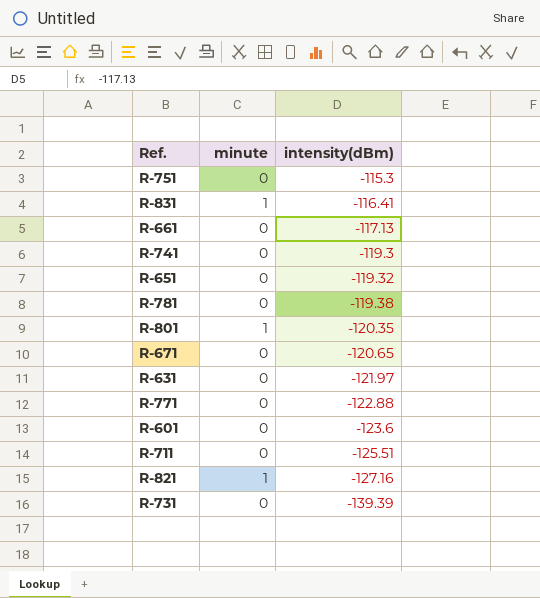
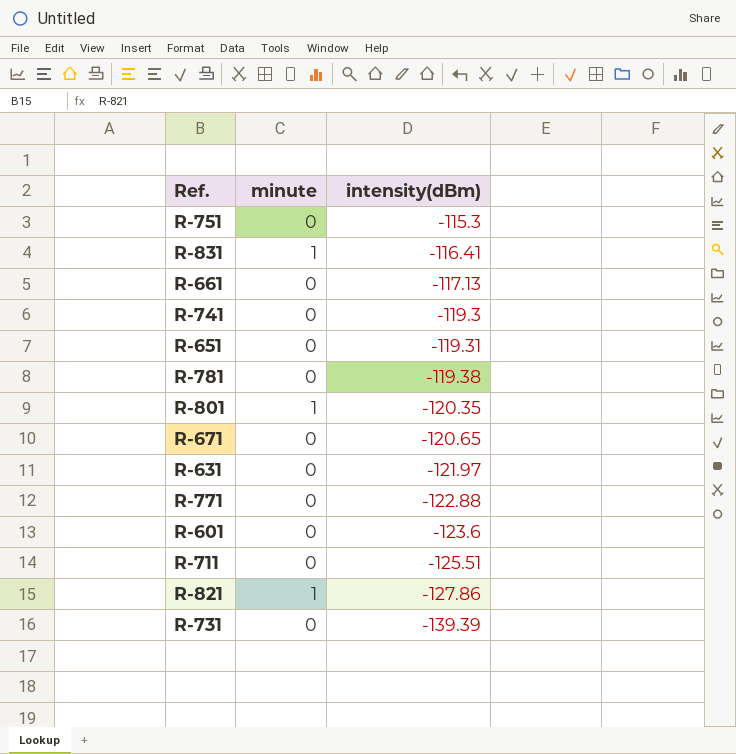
R-651 | intensity(dBm): -119.32 -> -119.31
R-821 | intensity(dBm): -127.16 -> -127.86

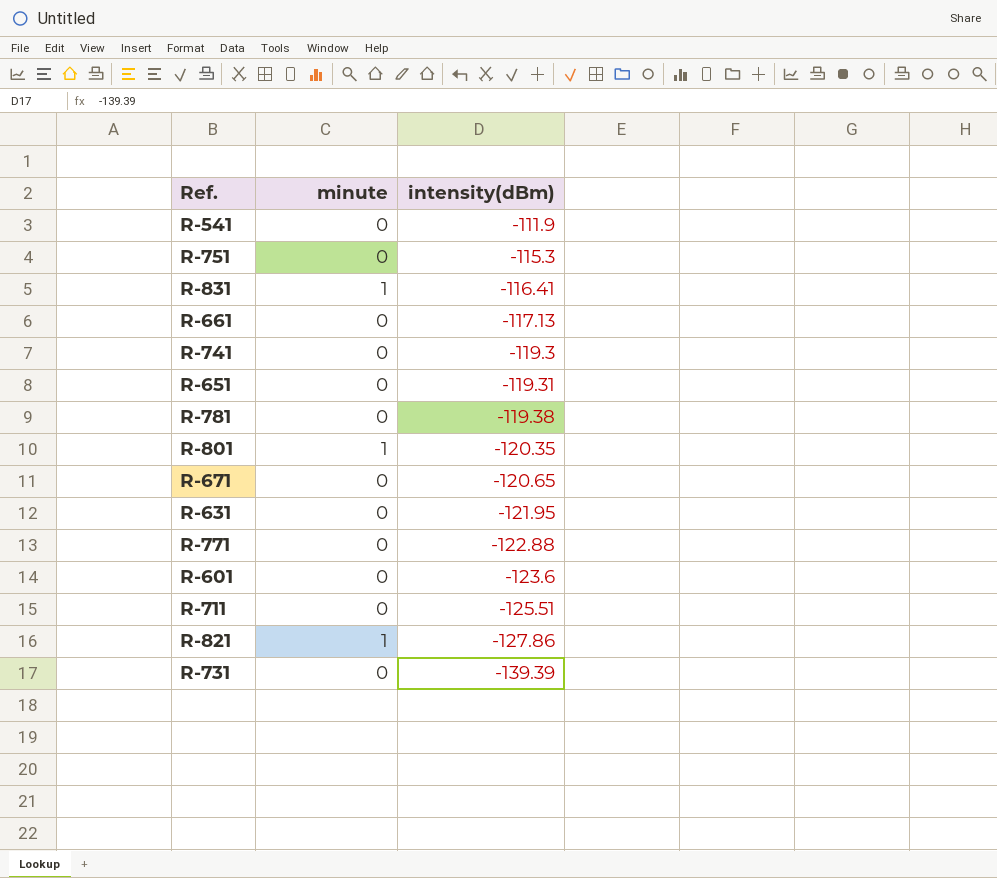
row R-541: none -> 0 | -111.9
R-631 | intensity(dBm): -121.97 -> -121.95

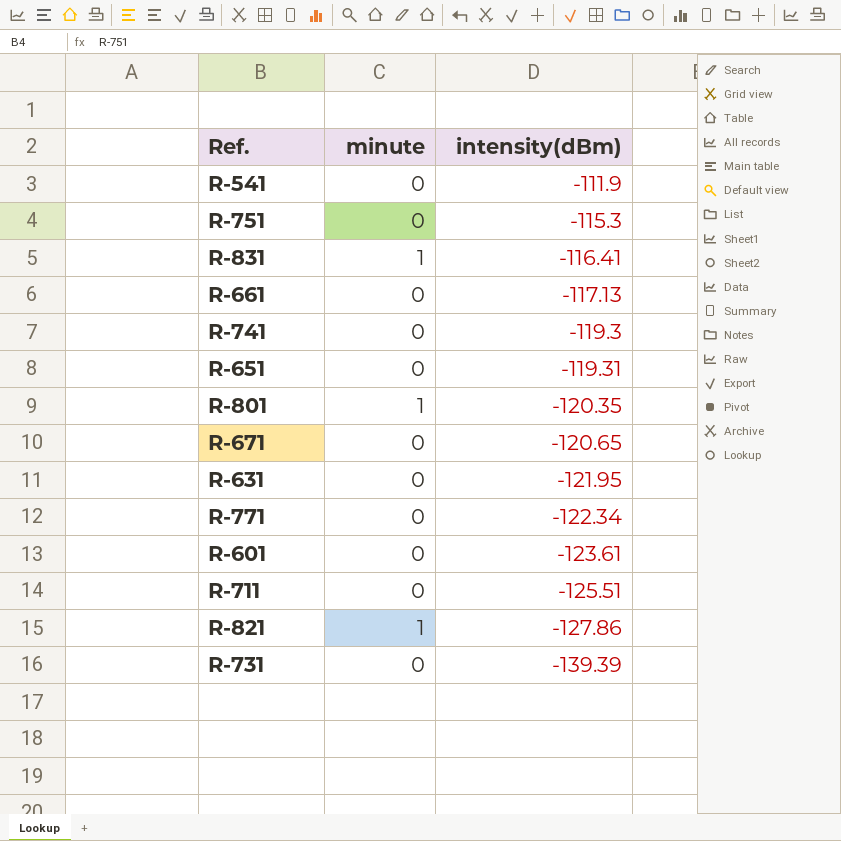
row R-781: 0 | -119.38 -> none
R-771 | intensity(dBm): -122.88 -> -122.34
R-601 | intensity(dBm): -123.6 -> -123.61

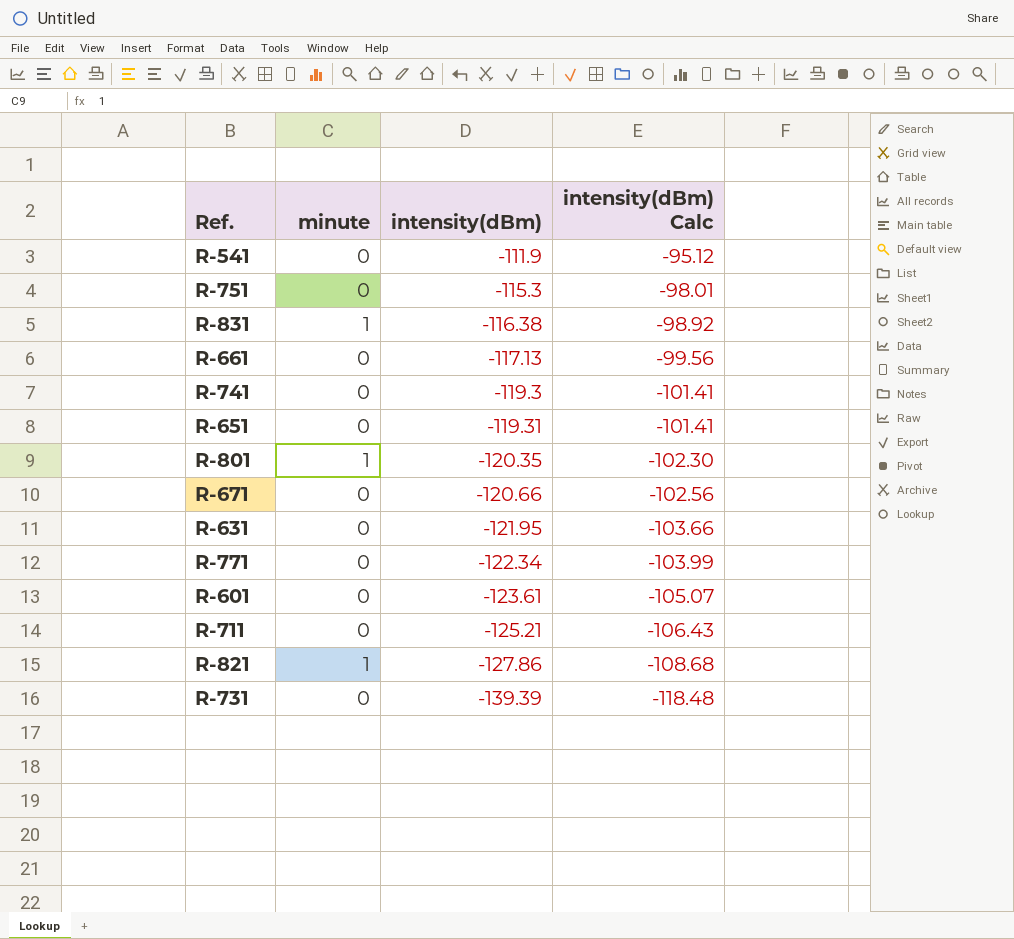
column intensity(dBm) Calc | formula: none -> [intensity(dBm)] * 0.85
R-831 | intensity(dBm): -116.41 -> -116.38
R-671 | intensity(dBm): -120.65 -> -120.66
R-711 | intensity(dBm): -125.51 -> -125.21

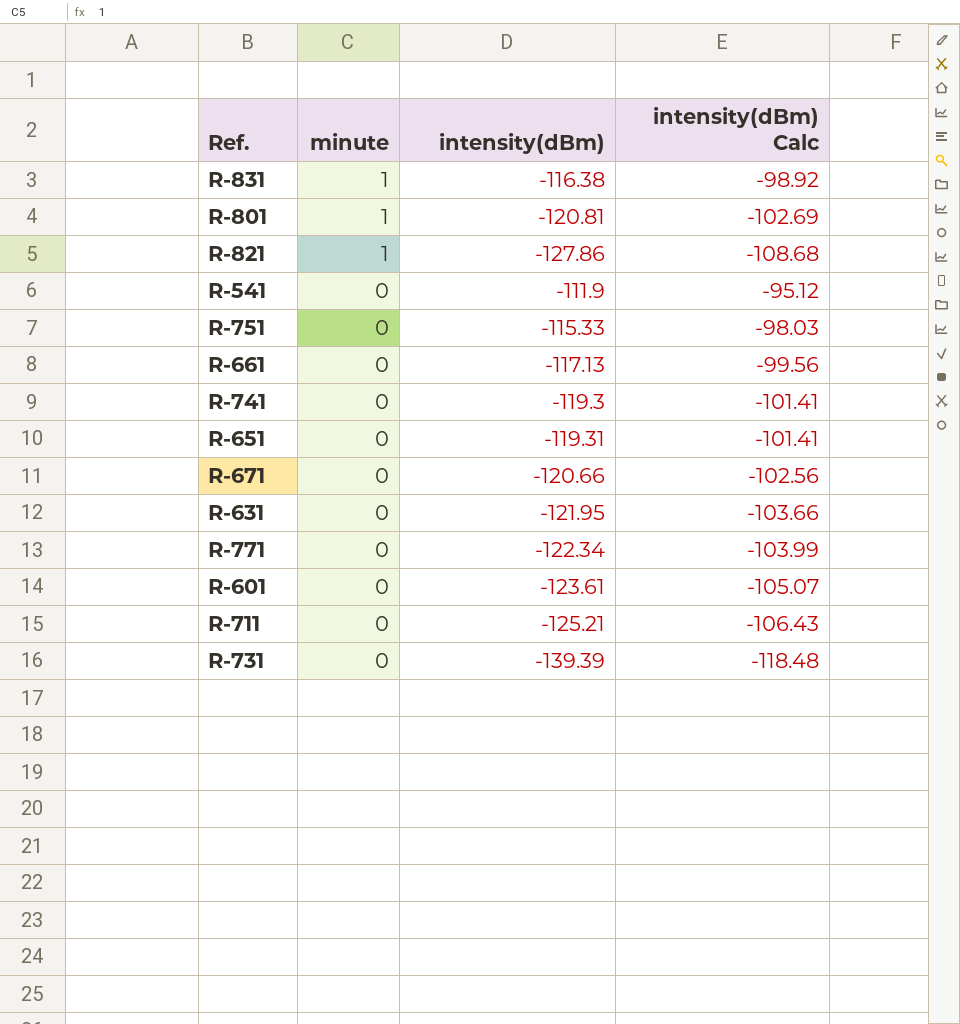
row order: intensity(dBm) descending -> minute descending
R-801 | intensity(dBm): -120.35 -> -120.81
R-801 | intensity(dBm) Calc: -102.30 -> -102.69
R-751 | intensity(dBm): -115.3 -> -115.33
R-751 | intensity(dBm) Calc: -98.01 -> -98.03

